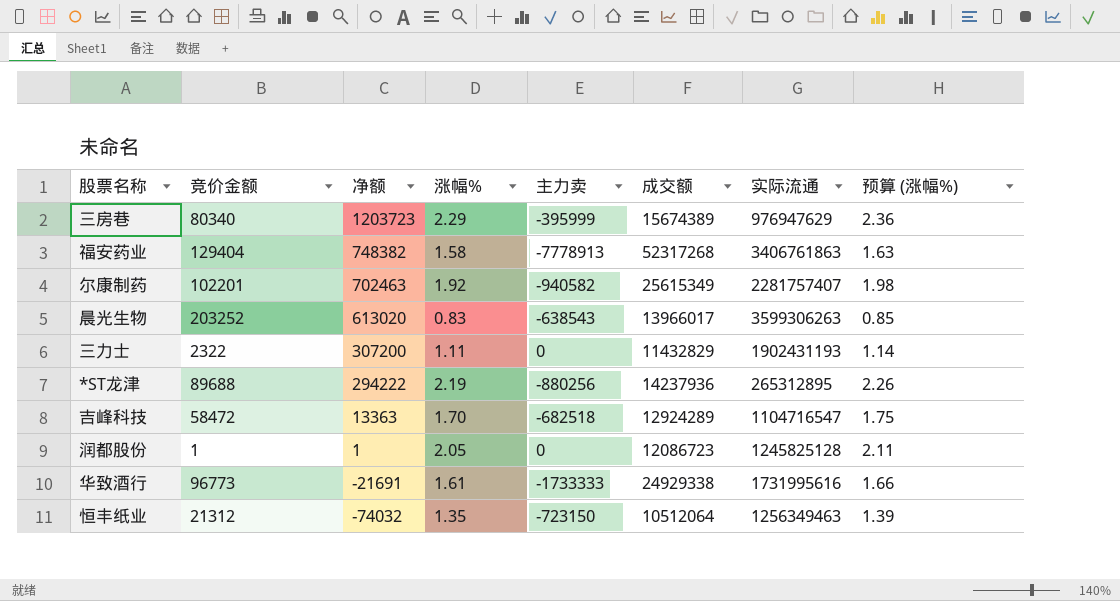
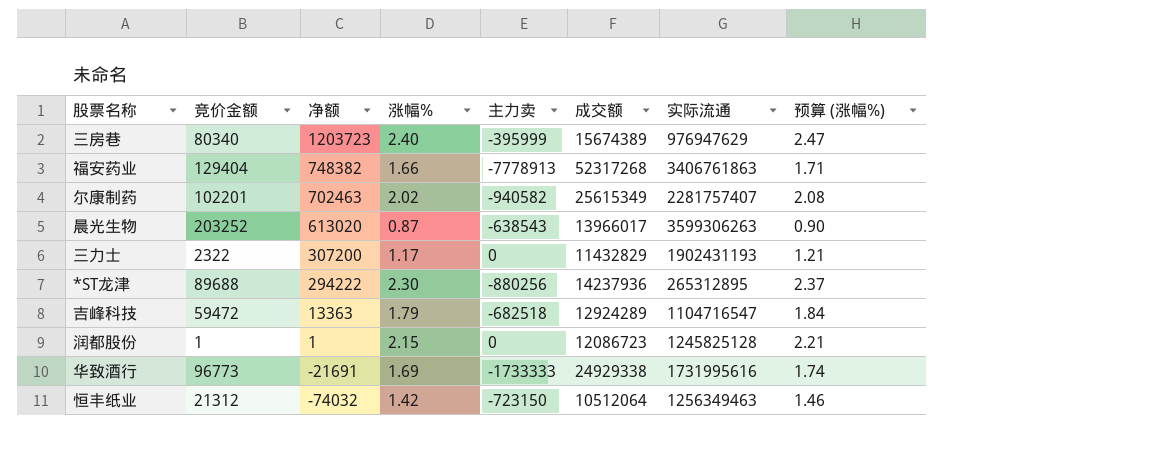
三房巷 | 涨幅%: 2.29 -> 2.40
三房巷 | 预算 (涨幅%): 2.36 -> 2.47
福安药业 | 涨幅%: 1.58 -> 1.66
福安药业 | 预算 (涨幅%): 1.63 -> 1.71
尔康制药 | 涨幅%: 1.92 -> 2.02
尔康制药 | 预算 (涨幅%): 1.98 -> 2.08
晨光生物 | 涨幅%: 0.83 -> 0.87
晨光生物 | 预算 (涨幅%): 0.85 -> 0.90
三力士 | 涨幅%: 1.11 -> 1.17
三力士 | 预算 (涨幅%): 1.14 -> 1.21
*ST龙津 | 涨幅%: 2.19 -> 2.30
*ST龙津 | 预算 (涨幅%): 2.26 -> 2.37
吉峰科技 | 竞价金额: 58472 -> 59472
吉峰科技 | 涨幅%: 1.70 -> 1.79
吉峰科技 | 预算 (涨幅%): 1.75 -> 1.84
润都股份 | 涨幅%: 2.05 -> 2.15
润都股份 | 预算 (涨幅%): 2.11 -> 2.21
华致酒行 | 涨幅%: 1.61 -> 1.69
华致酒行 | 预算 (涨幅%): 1.66 -> 1.74
恒丰纸业 | 涨幅%: 1.35 -> 1.42
恒丰纸业 | 预算 (涨幅%): 1.39 -> 1.46

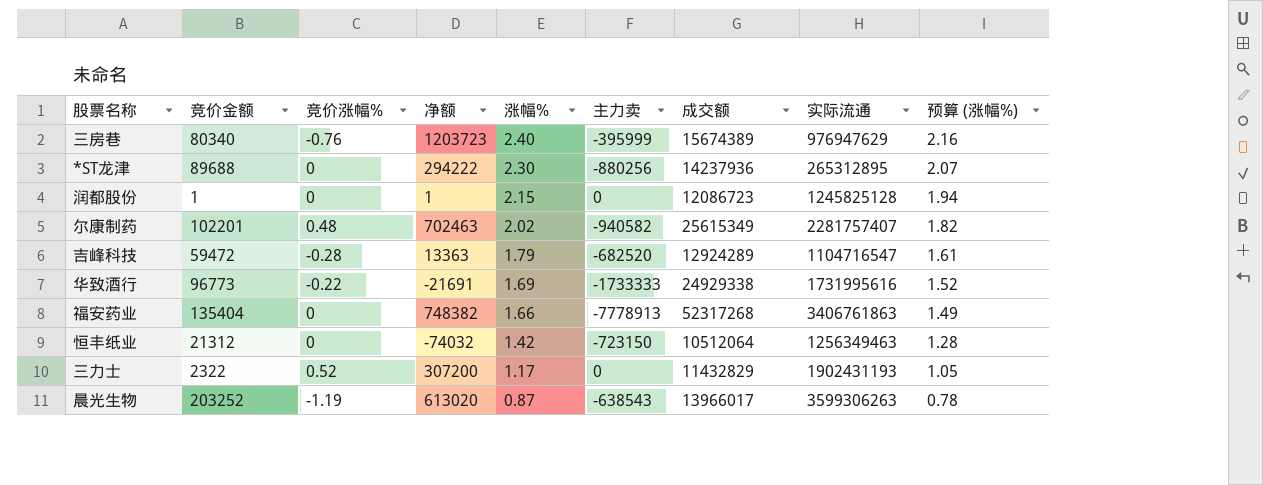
row order: 净额 descending -> 涨幅% descending
column 竞价涨幅% | position: none -> 3
column 预算 (涨幅%) | formula: [涨幅%] * 1.03 -> [涨幅%] * 0.9
吉峰科技 | 主力卖: -682518 -> -682520
福安药业 | 竞价金额: 129404 -> 135404

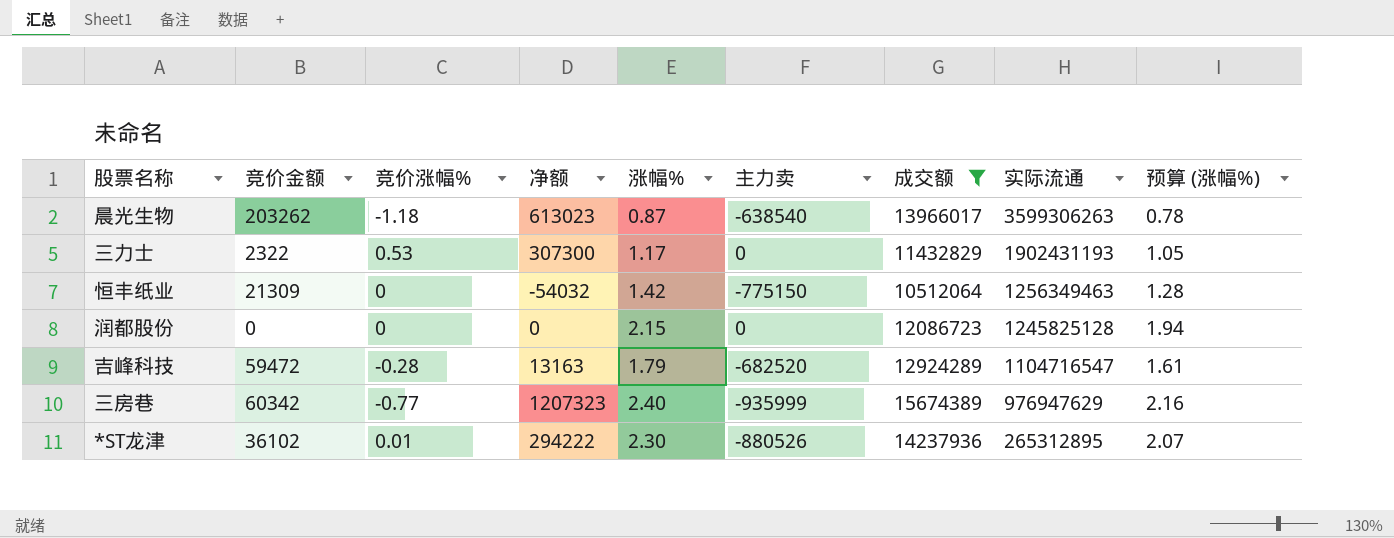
filter: none -> 成交额 <= 15674389
row order: 涨幅% descending -> 实际流通 descending
晨光生物 | 竞价金额: 203252 -> 203262
晨光生物 | 竞价涨幅%: -1.19 -> -1.18
晨光生物 | 净额: 613020 -> 613023
晨光生物 | 主力卖: -638543 -> -638540
三力士 | 竞价涨幅%: 0.52 -> 0.53
三力士 | 净额: 307200 -> 307300
恒丰纸业 | 竞价金额: 21312 -> 21309
恒丰纸业 | 净额: -74032 -> -54032
恒丰纸业 | 主力卖: -723150 -> -775150
润都股份 | 竞价金额: 1 -> 0
润都股份 | 净额: 1 -> 0
吉峰科技 | 净额: 13363 -> 13163
三房巷 | 竞价金额: 80340 -> 60342
三房巷 | 竞价涨幅%: -0.76 -> -0.77
三房巷 | 净额: 1203723 -> 1207323
三房巷 | 主力卖: -395999 -> -935999
*ST龙津 | 竞价金额: 89688 -> 36102
*ST龙津 | 竞价涨幅%: 0 -> 0.01
*ST龙津 | 主力卖: -880256 -> -880526

